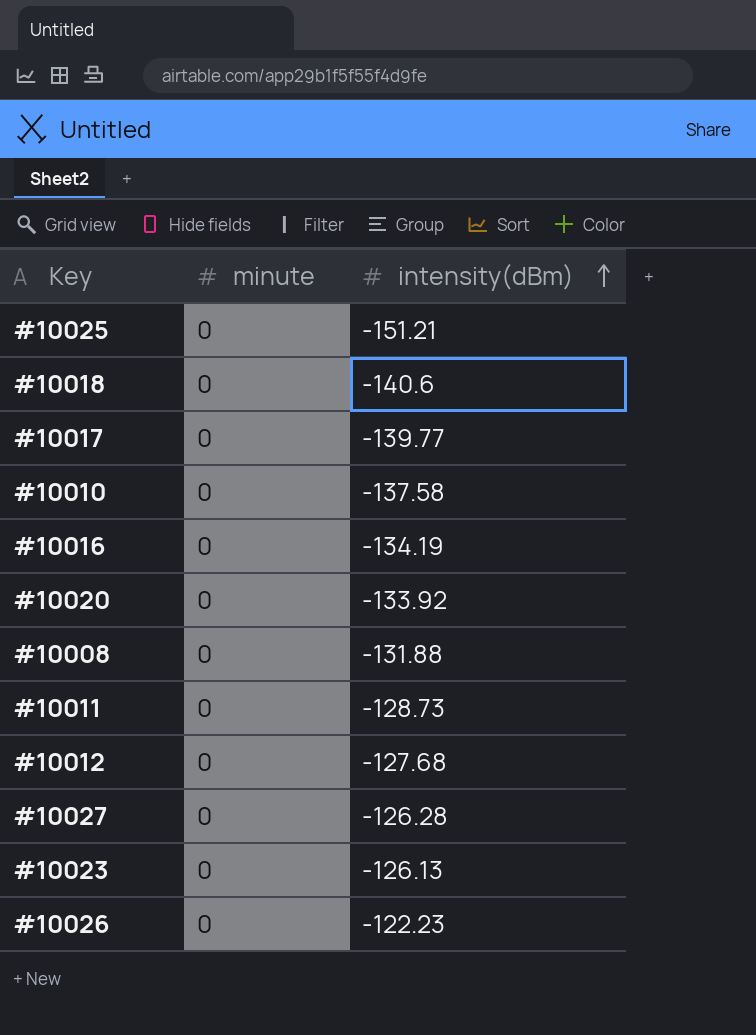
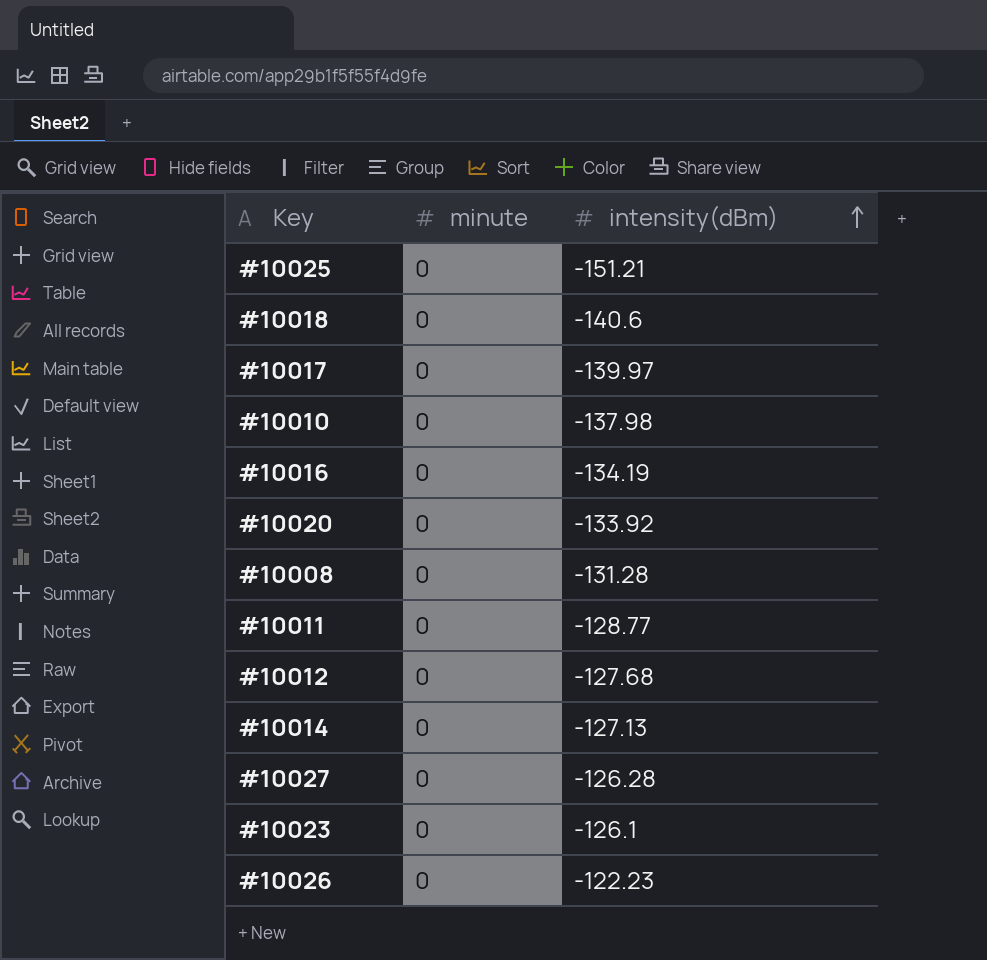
#10017 | intensity(dBm): -139.77 -> -139.97
#10010 | intensity(dBm): -137.58 -> -137.98
#10008 | intensity(dBm): -131.88 -> -131.28
#10011 | intensity(dBm): -128.73 -> -128.77
row #10014: none -> 0 | -127.13
#10023 | intensity(dBm): -126.13 -> -126.1

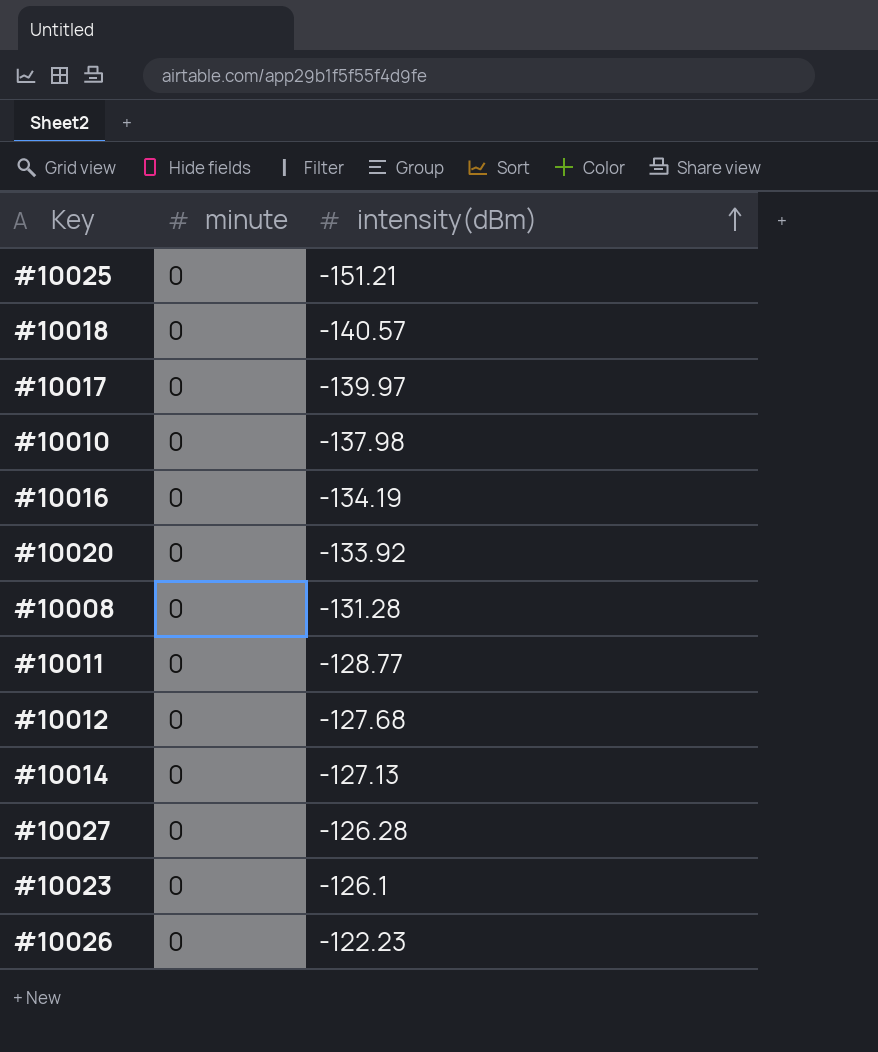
#10018 | intensity(dBm): -140.6 -> -140.57

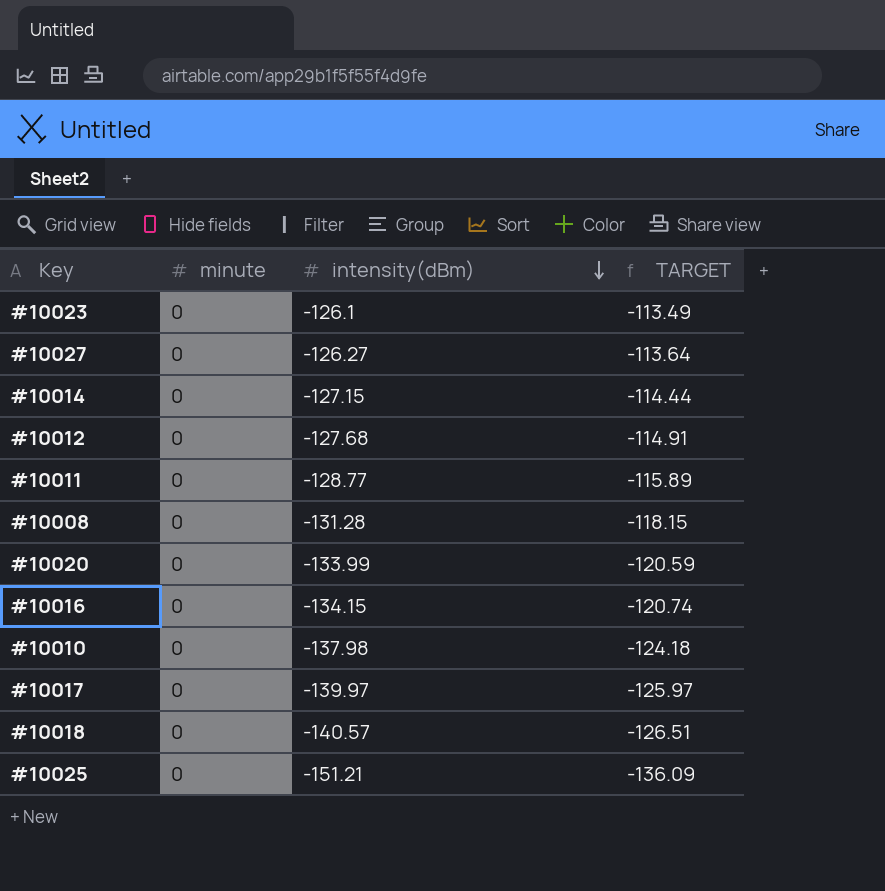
row order: intensity(dBm) ascending -> intensity(dBm) descending
column TARGET | formula: none -> [intensity(dBm)] * 0.9
row #10026: 0 | -122.23 -> none
#10027 | intensity(dBm): -126.28 -> -126.27
#10014 | intensity(dBm): -127.13 -> -127.15
#10020 | intensity(dBm): -133.92 -> -133.99
#10016 | intensity(dBm): -134.19 -> -134.15

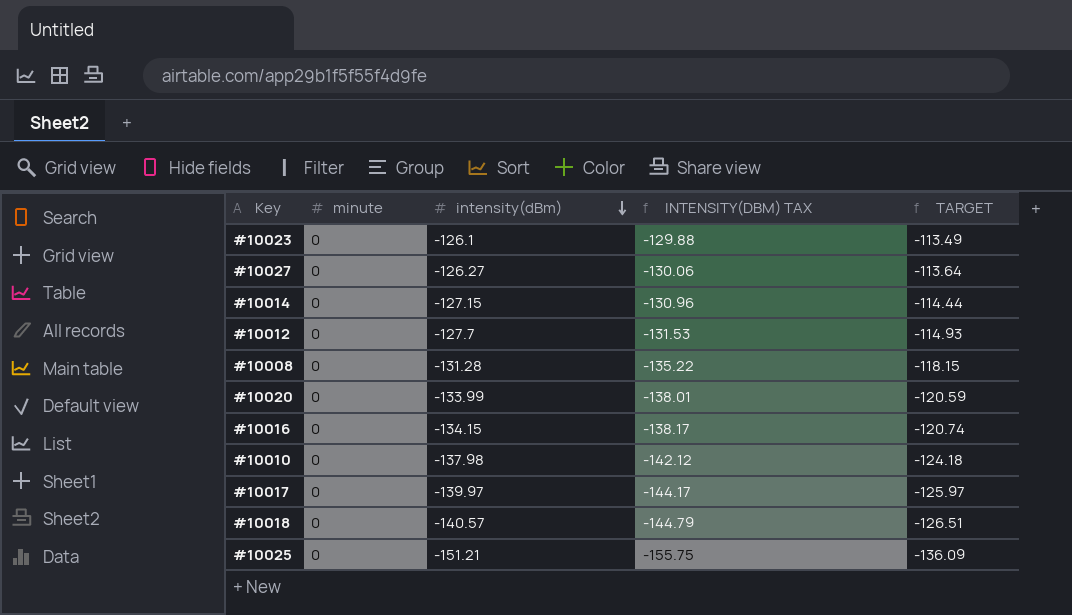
column INTENSITY(DBM) TAX | formula: none -> [intensity(dBm)] * 1.03
row #10011: 0 | -128.77 | -115.89 -> none
#10012 | intensity(dBm): -127.68 -> -127.7
#10012 | TARGET: -114.91 -> -114.93

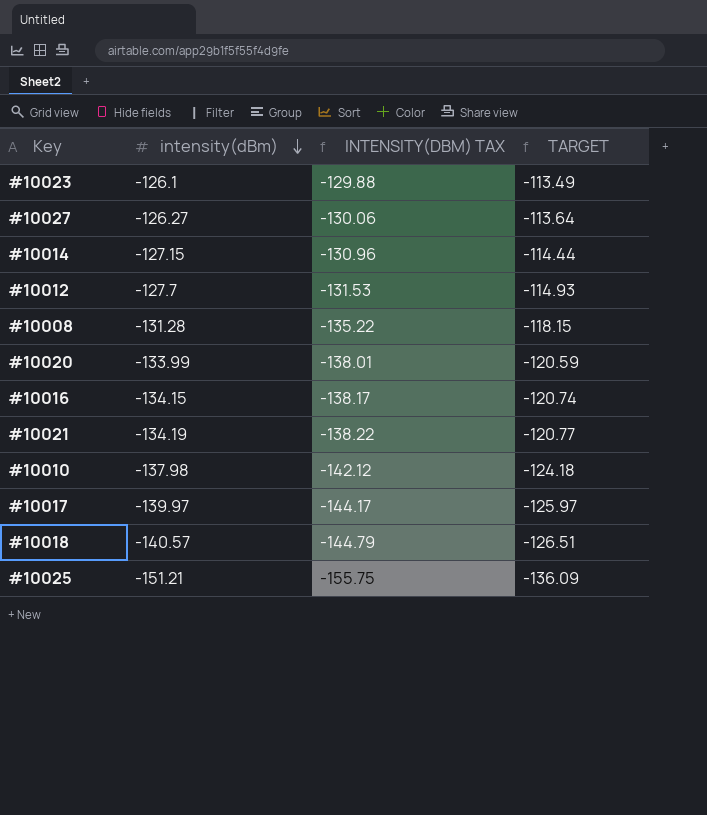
column minute | position: 2 -> none
row #10021: none -> -134.19 | -138.22 | -120.77

